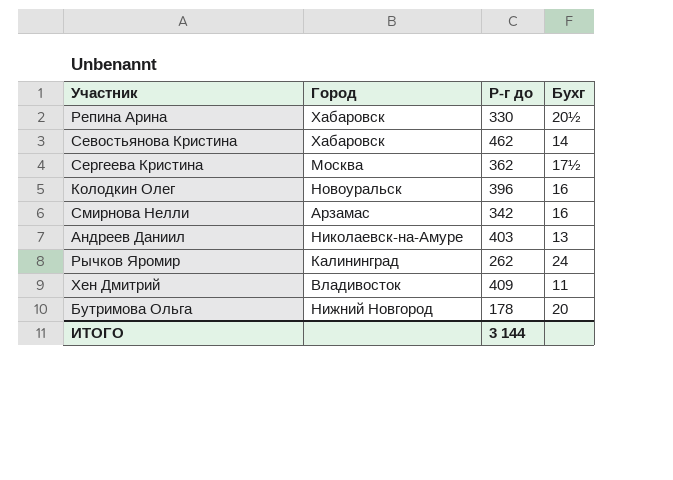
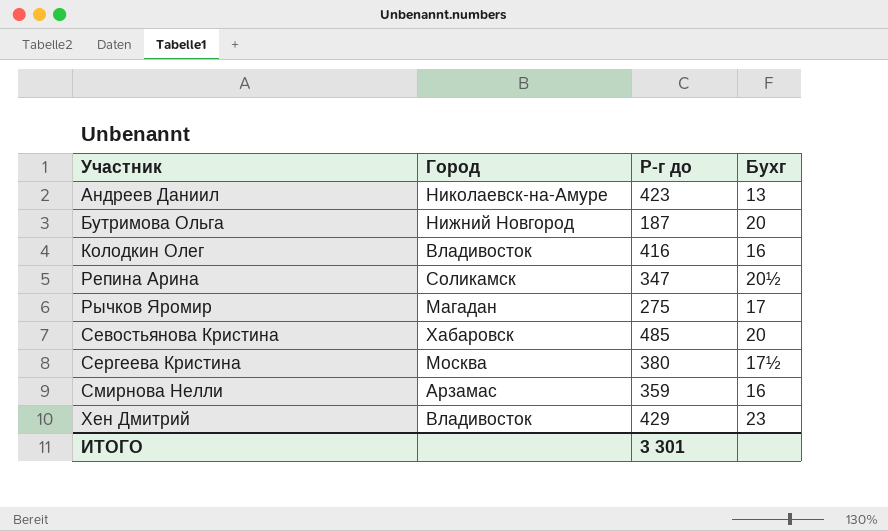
row order: none -> Участник ascending
Андреев Даниил | Р-г до: 403 -> 423
Бутримова Ольга | Р-г до: 178 -> 187
Колодкин Олег | Город: Новоуральск -> Владивосток
Колодкин Олег | Р-г до: 396 -> 416
Репина Арина | Город: Хабаровск -> Соликамск
Репина Арина | Р-г до: 330 -> 347
Рычков Яромир | Город: Калининград -> Магадан
Рычков Яромир | Р-г до: 262 -> 275
Рычков Яромир | Бухг: 24 -> 17
Севостьянова Кристина | Р-г до: 462 -> 485
Севостьянова Кристина | Бухг: 14 -> 20
Сергеева Кристина | Р-г до: 362 -> 380
Смирнова Нелли | Р-г до: 342 -> 359
Хен Дмитрий | Р-г до: 409 -> 429
Хен Дмитрий | Бухг: 11 -> 23
ИТОГО | Р-г до: 3 144 -> 3 301

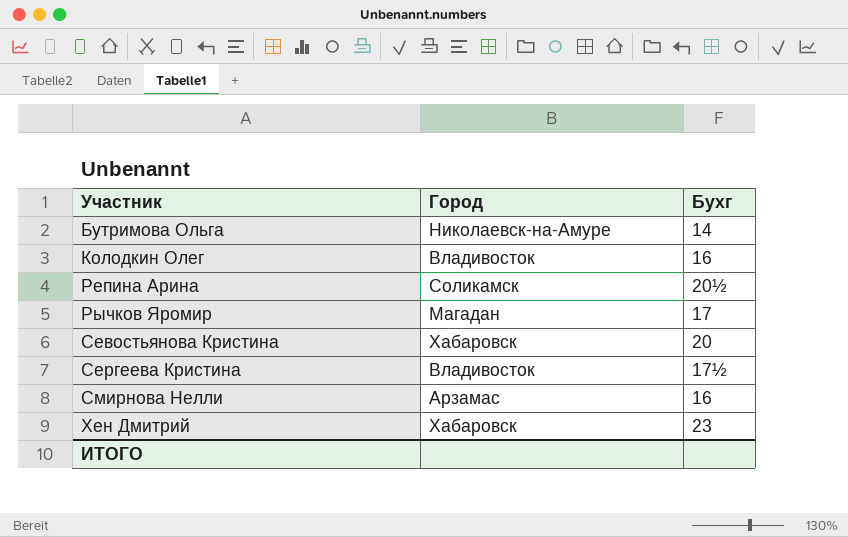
column Р-г до | position: 3 -> none
row Андреев Даниил: Николаевск-на-Амуре | 423 | 13 -> none
Бутримова Ольга | Город: Нижний Новгород -> Николаевск-на-Амуре
Бутримова Ольга | Бухг: 20 -> 14
Сергеева Кристина | Город: Москва -> Владивосток
Хен Дмитрий | Город: Владивосток -> Хабаровск

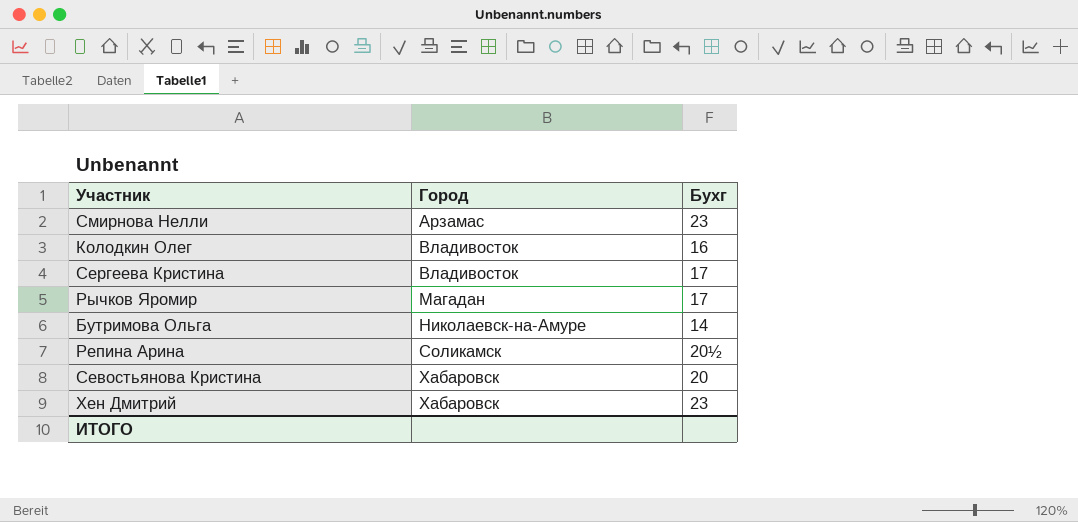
row order: Участник ascending -> Город ascending
Смирнова Нелли | Бухг: 16 -> 23
Сергеева Кристина | Бухг: 17½ -> 17

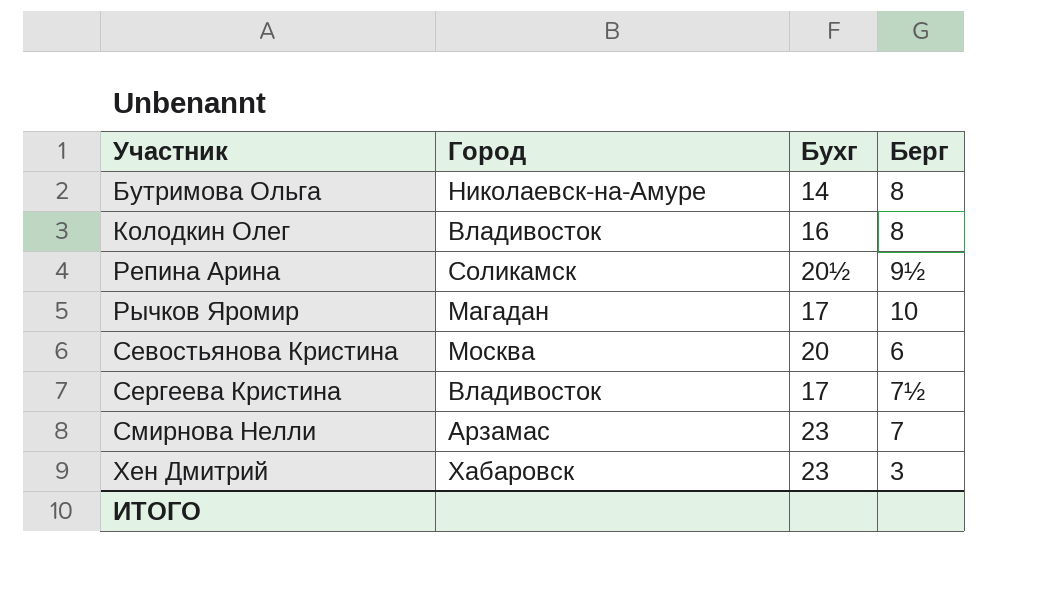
row order: Город ascending -> Участник ascending
column Берг | position: none -> 4
Севостьянова Кристина | Город: Хабаровск -> Москва

